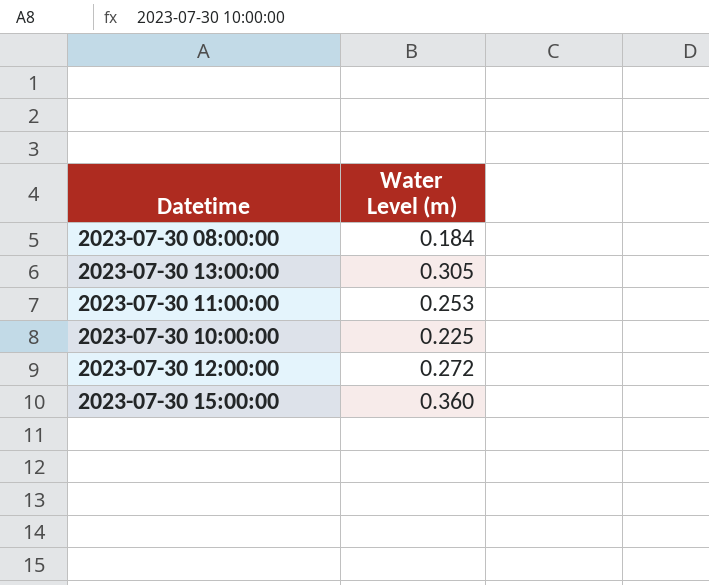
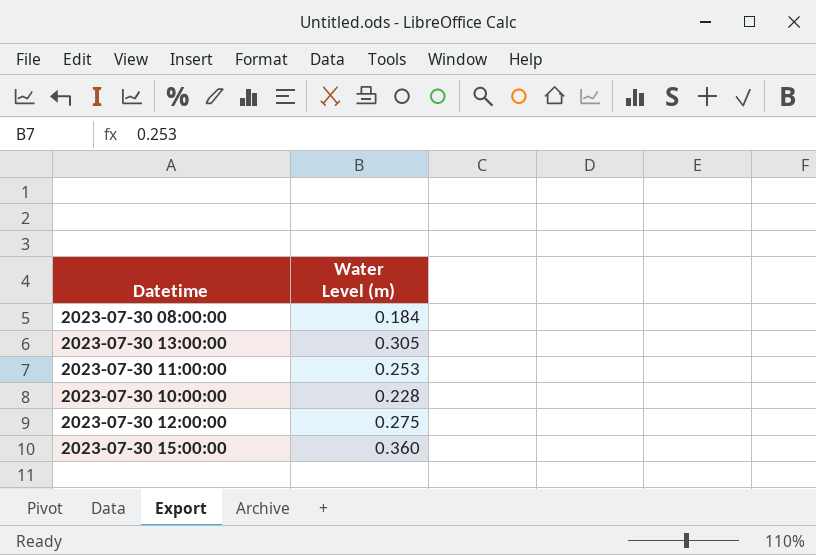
2023-07-30 10:00:00 | Water Level (m): 0.225 -> 0.228
2023-07-30 12:00:00 | Water Level (m): 0.272 -> 0.275

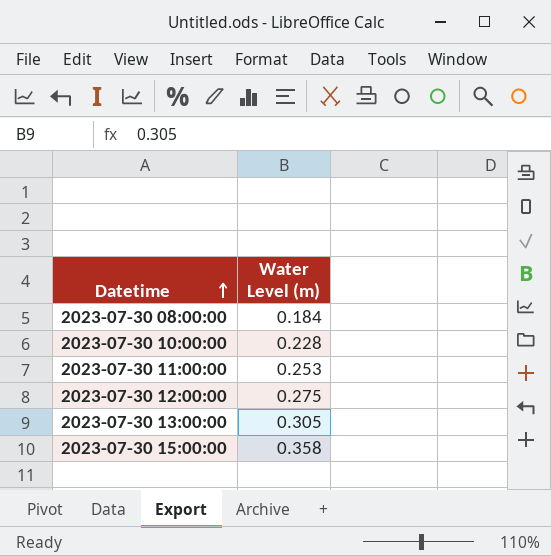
row order: none -> Datetime ascending
2023-07-30 15:00:00 | Water Level (m): 0.360 -> 0.358

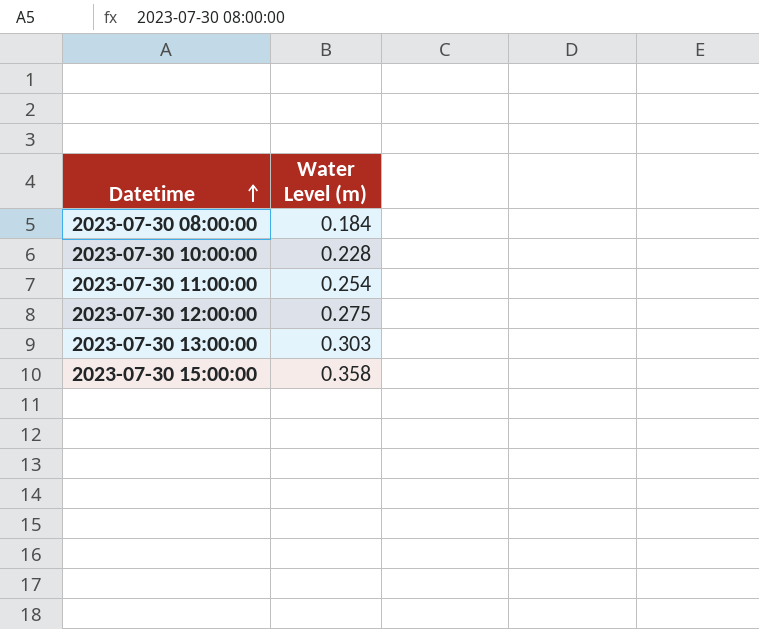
2023-07-30 11:00:00 | Water Level (m): 0.253 -> 0.254
2023-07-30 13:00:00 | Water Level (m): 0.305 -> 0.303

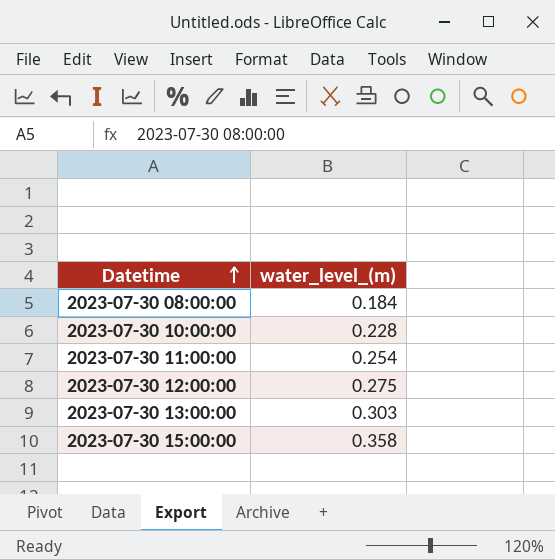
column name: Water Level (m) -> water_level_(m)

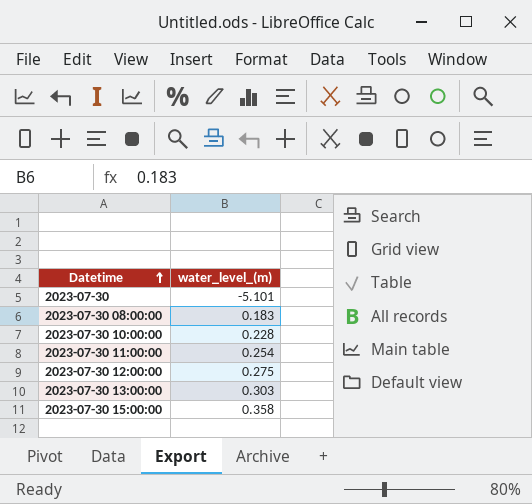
row 2023-07-30: none -> -5.101
2023-07-30 08:00:00 | water_level_(m): 0.184 -> 0.183

